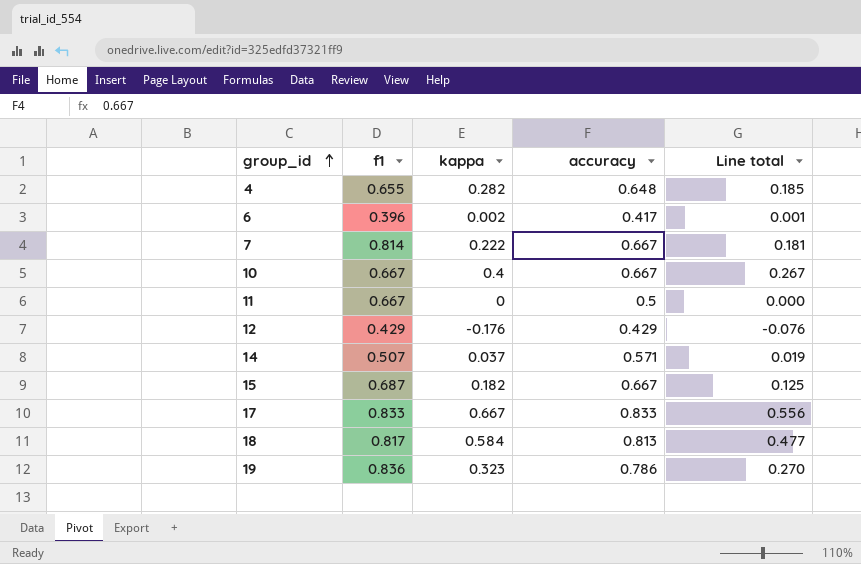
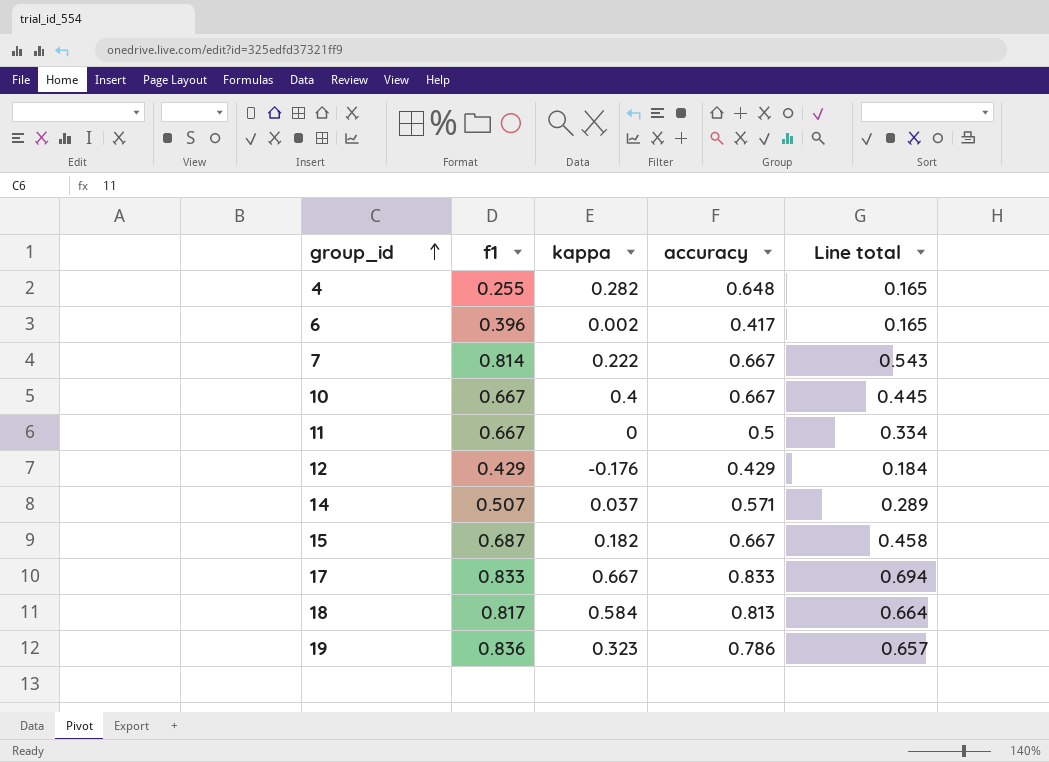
column Line total | formula: [f1] * [kappa] -> [f1] * [accuracy]
4 | f1: 0.655 -> 0.255

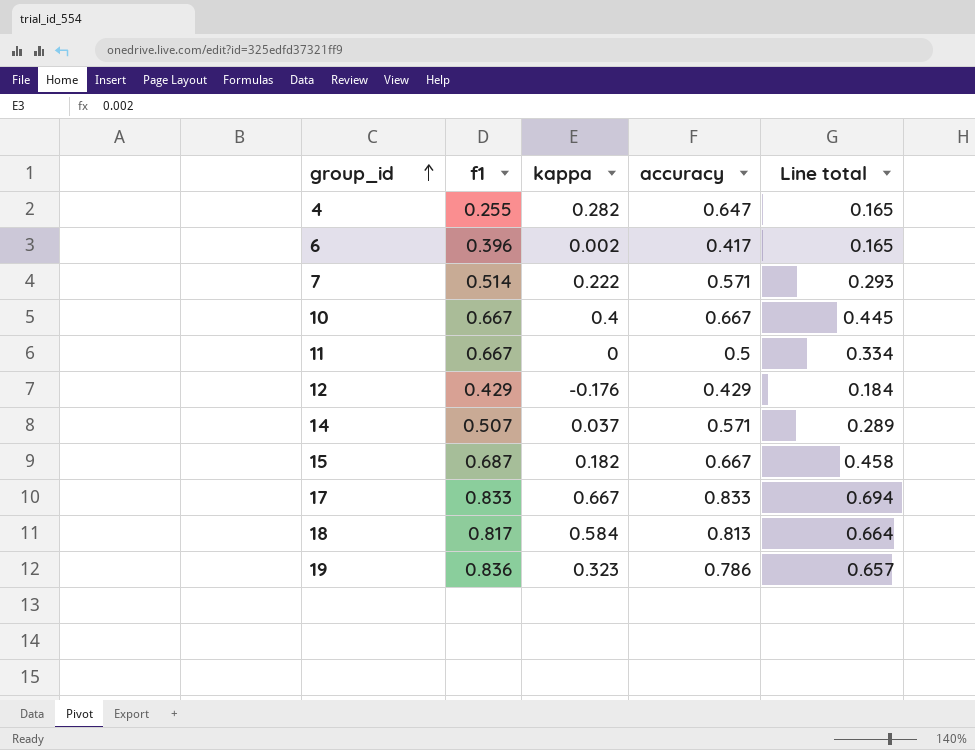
4 | accuracy: 0.648 -> 0.647
7 | f1: 0.814 -> 0.514
7 | accuracy: 0.667 -> 0.571
7 | Line total: 0.543 -> 0.293

